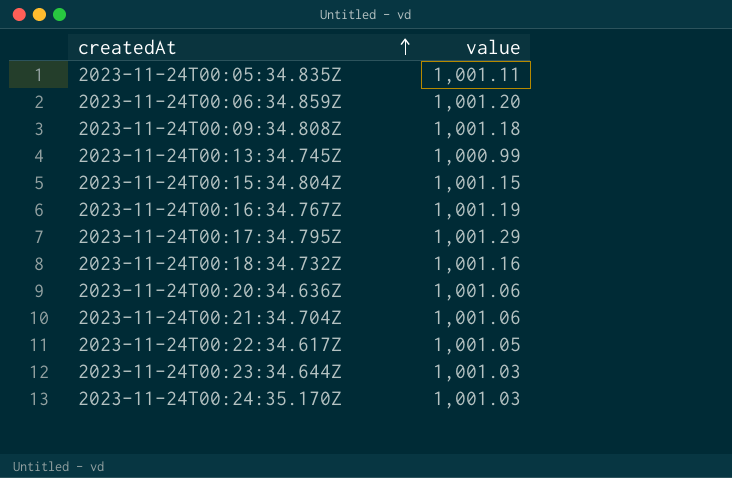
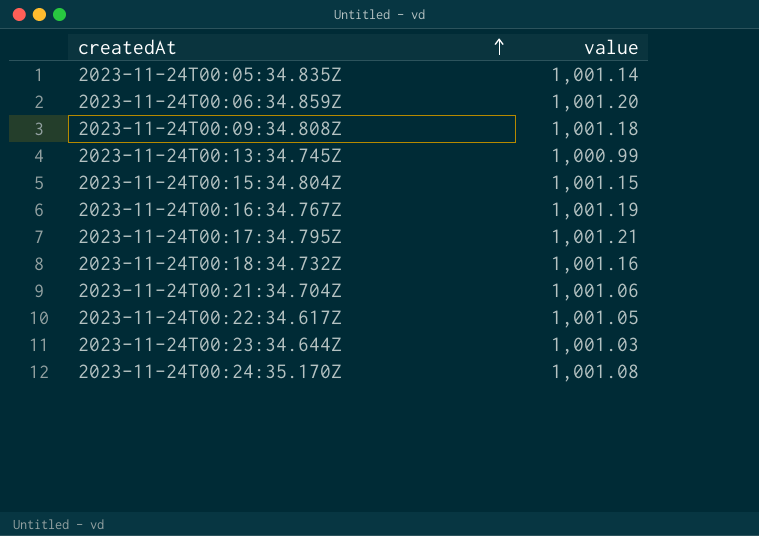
row 2023-11-24T00:20:34.636Z: 1,001.06 -> none
2023-11-24T00:05:34.835Z | value: 1,001.11 -> 1,001.14
2023-11-24T00:17:34.795Z | value: 1,001.29 -> 1,001.21
2023-11-24T00:24:35.170Z | value: 1,001.03 -> 1,001.08

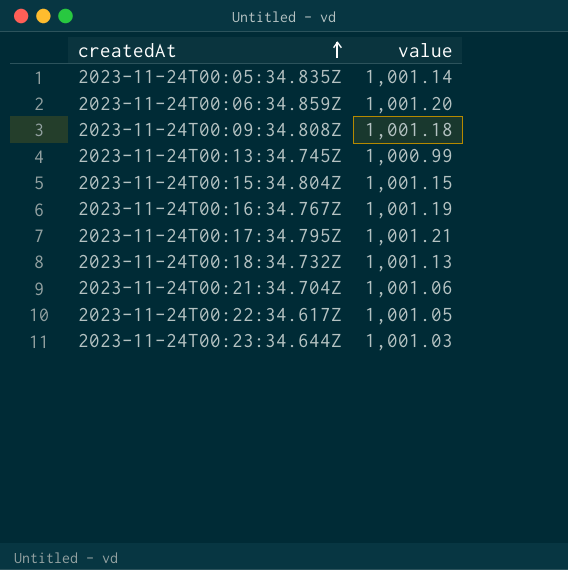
row 2023-11-24T00:24:35.170Z: 1,001.08 -> none
2023-11-24T00:18:34.732Z | value: 1,001.16 -> 1,001.13

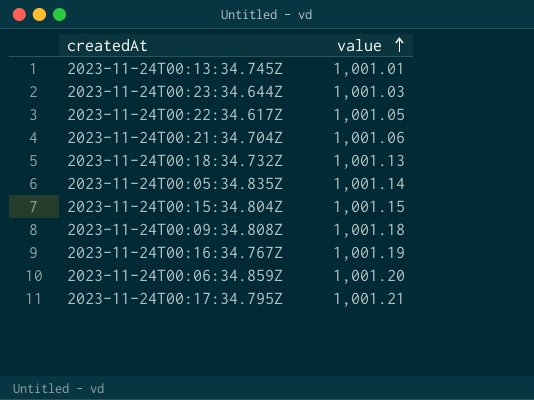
row order: createdAt ascending -> value ascending
2023-11-24T00:13:34.745Z | value: 1,000.99 -> 1,001.01

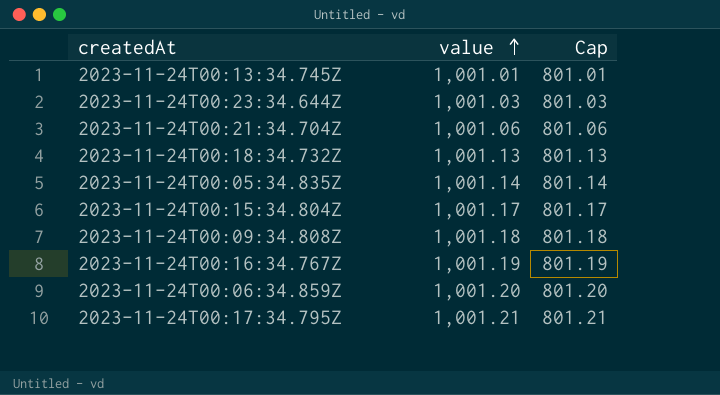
column Cap | formula: none -> [value] - 200
row 2023-11-24T00:22:34.617Z: 1,001.05 -> none
2023-11-24T00:15:34.804Z | value: 1,001.15 -> 1,001.17

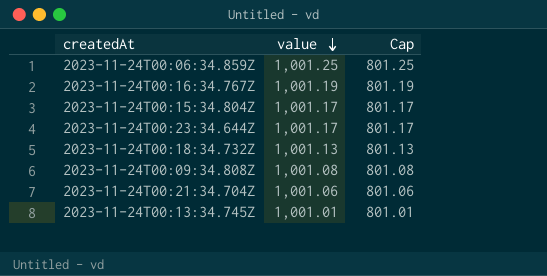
row order: value ascending -> value descending
row 2023-11-24T00:05:34.835Z: 1,001.14 | 801.14 -> none
row 2023-11-24T00:17:34.795Z: 1,001.21 | 801.21 -> none
2023-11-24T00:06:34.859Z | value: 1,001.20 -> 1,001.25
2023-11-24T00:06:34.859Z | Cap: 801.20 -> 801.25
2023-11-24T00:23:34.644Z | value: 1,001.03 -> 1,001.17
2023-11-24T00:23:34.644Z | Cap: 801.03 -> 801.17
2023-11-24T00:09:34.808Z | value: 1,001.18 -> 1,001.08
2023-11-24T00:09:34.808Z | Cap: 801.18 -> 801.08

